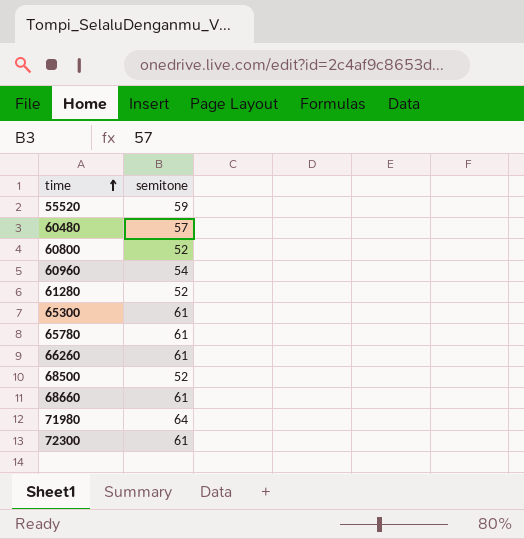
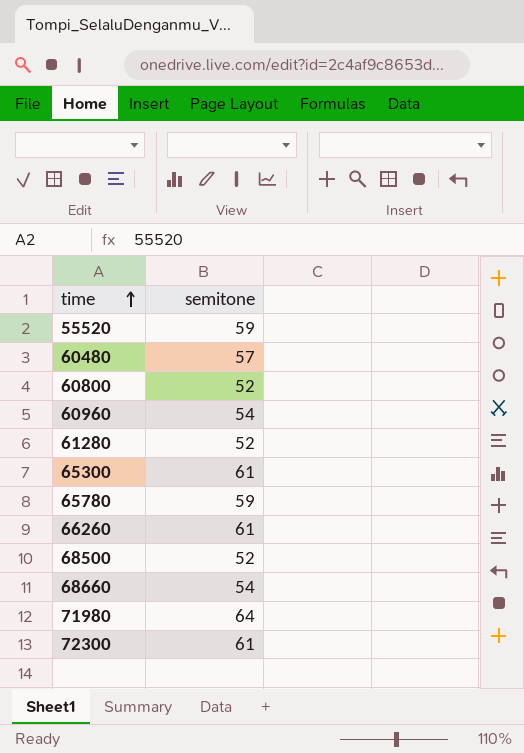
65780 | semitone: 61 -> 59
68660 | semitone: 61 -> 54

